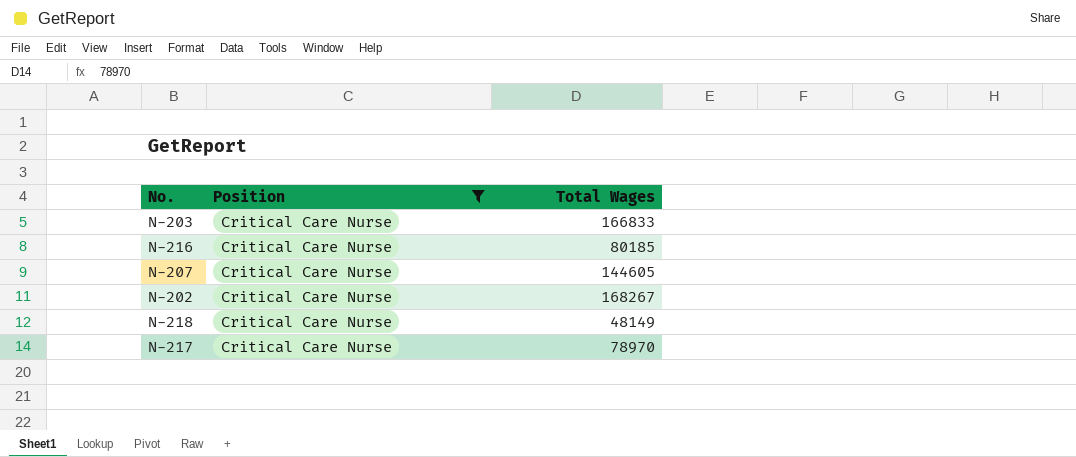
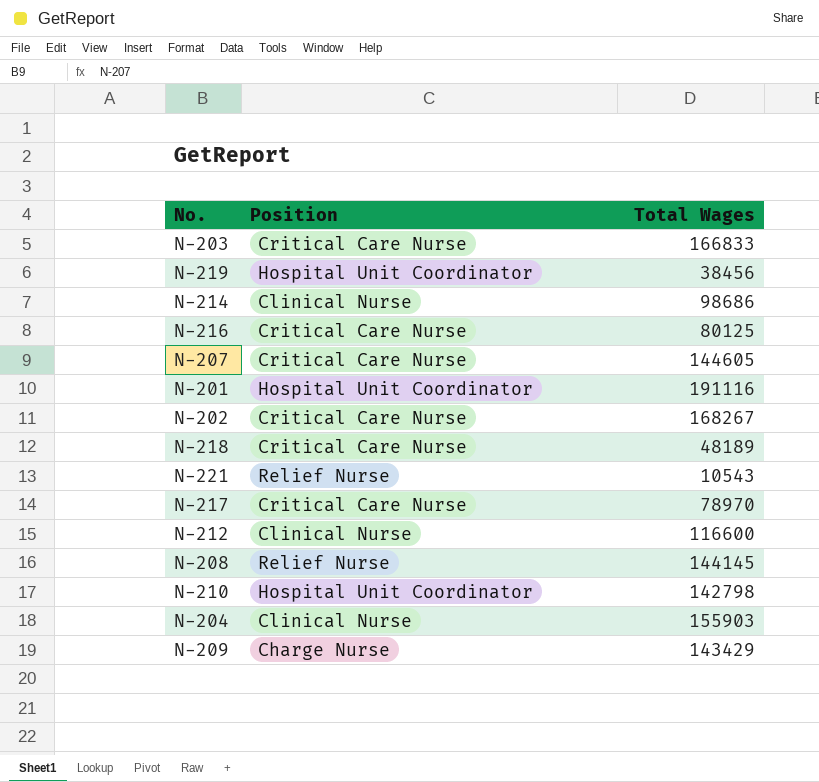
filter: Position = Critical Care Nurse -> none
N-216 | Total Wages: 80185 -> 80125
N-218 | Total Wages: 48149 -> 48189

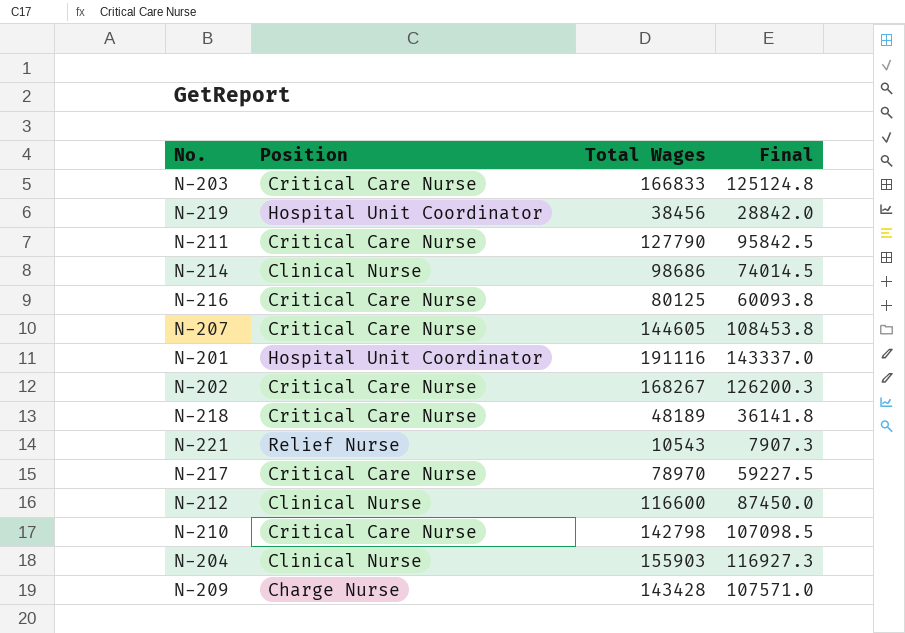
column Final | formula: none -> [Total Wages] * 0.75
row N-208: Relief Nurse | 144145 -> none
row N-211: none -> Critical Care Nurse | 127790 | 95842.5
N-210 | Position: Hospital Unit Coordinator -> Critical Care Nurse
N-209 | Total Wages: 143429 -> 143428

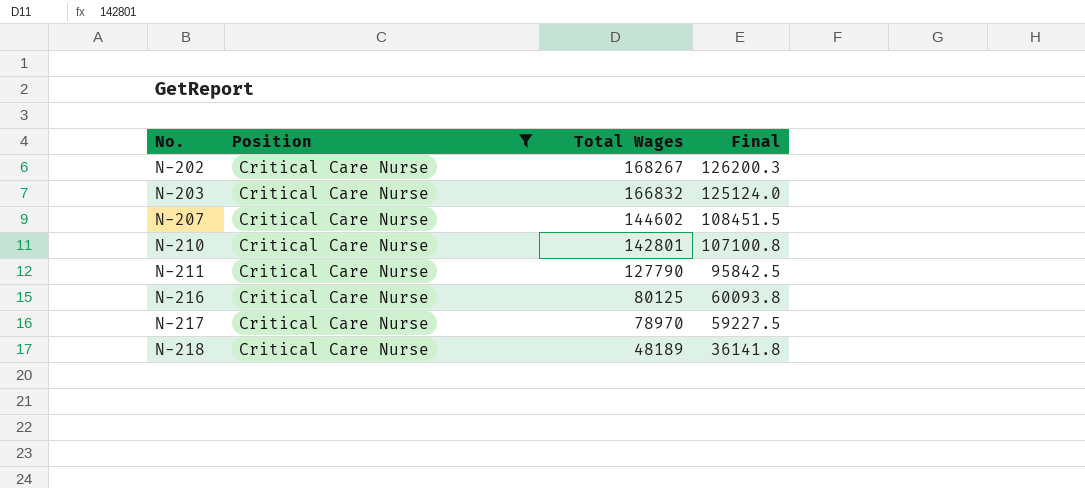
filter: none -> Position = Critical Care Nurse
row order: none -> No. ascending
N-203 | Total Wages: 166833 -> 166832
N-203 | Final: 125124.8 -> 125124.0
N-207 | Total Wages: 144605 -> 144602
N-207 | Final: 108453.8 -> 108451.5
N-210 | Total Wages: 142798 -> 142801
N-210 | Final: 107098.5 -> 107100.8

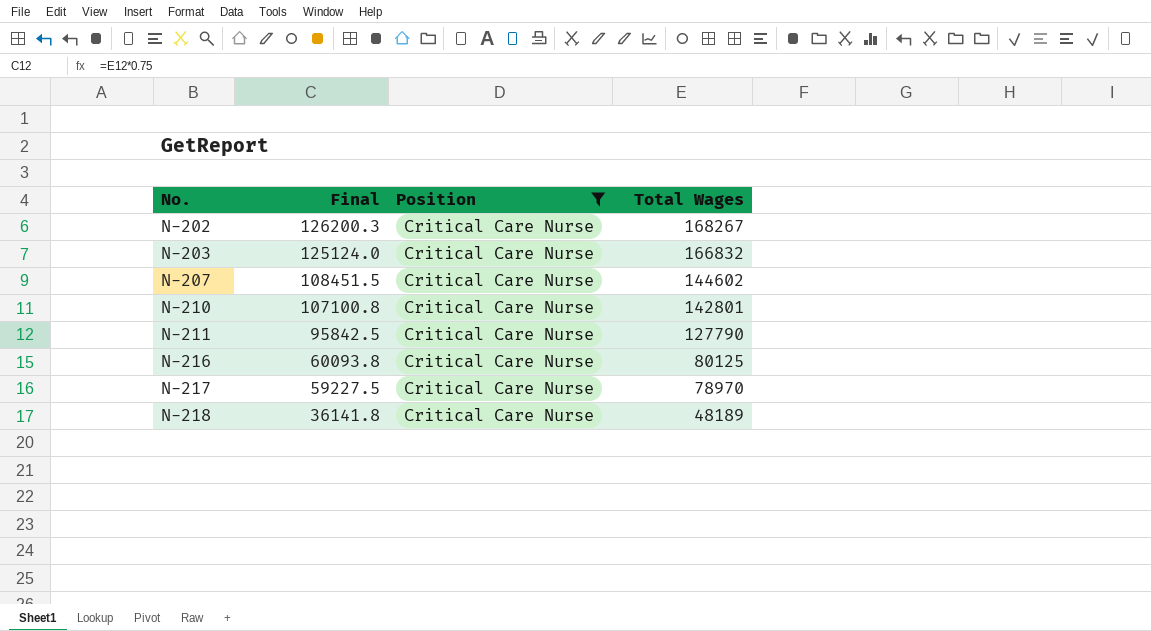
column Final | position: 4 -> 2

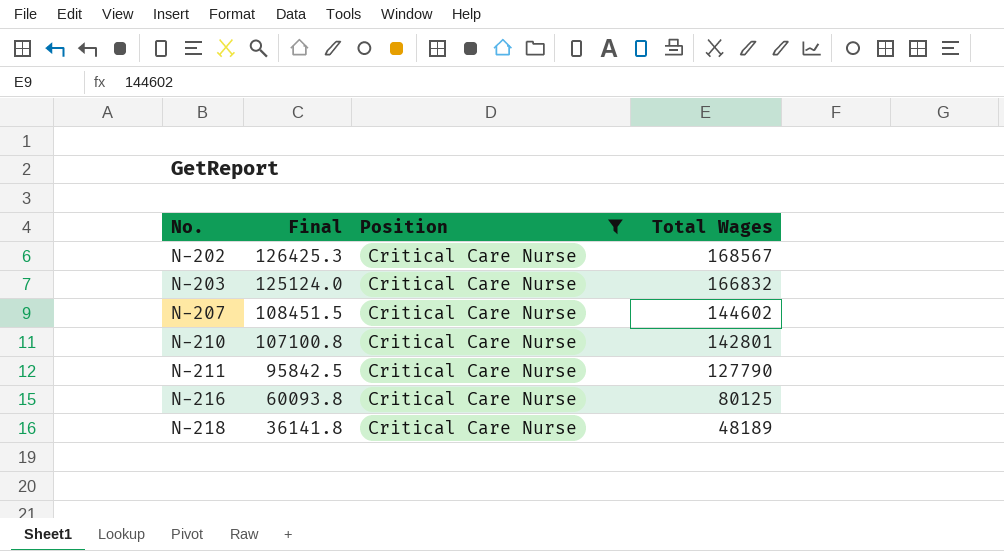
row N-217: 59227.5 | Critical Care Nurse | 78970 -> none
N-202 | Final: 126200.3 -> 126425.3
N-202 | Total Wages: 168267 -> 168567

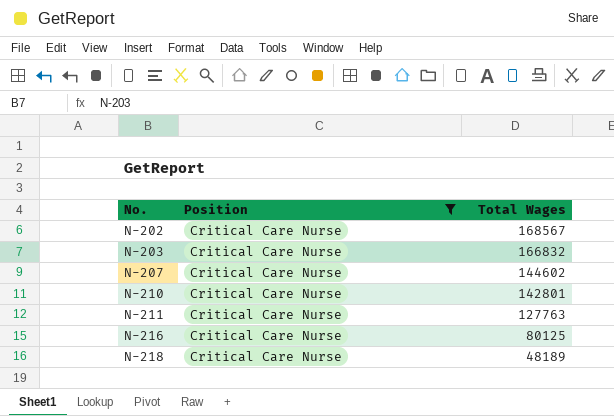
column Final | formula: [Total Wages] * 0.75 -> none
N-211 | Total Wages: 127790 -> 127763

